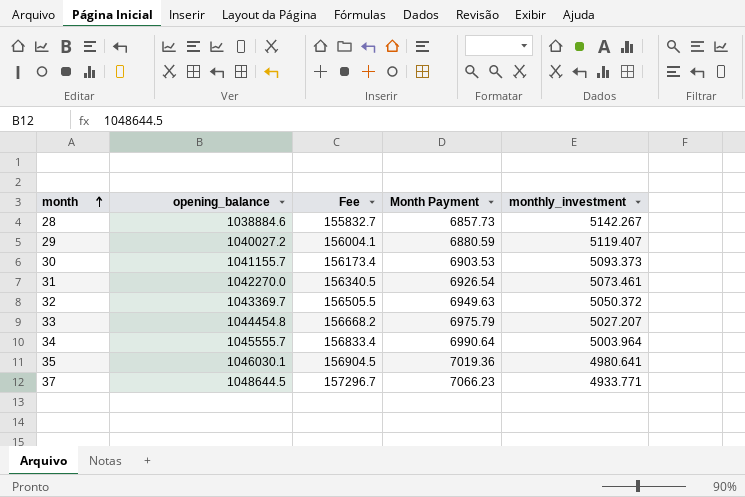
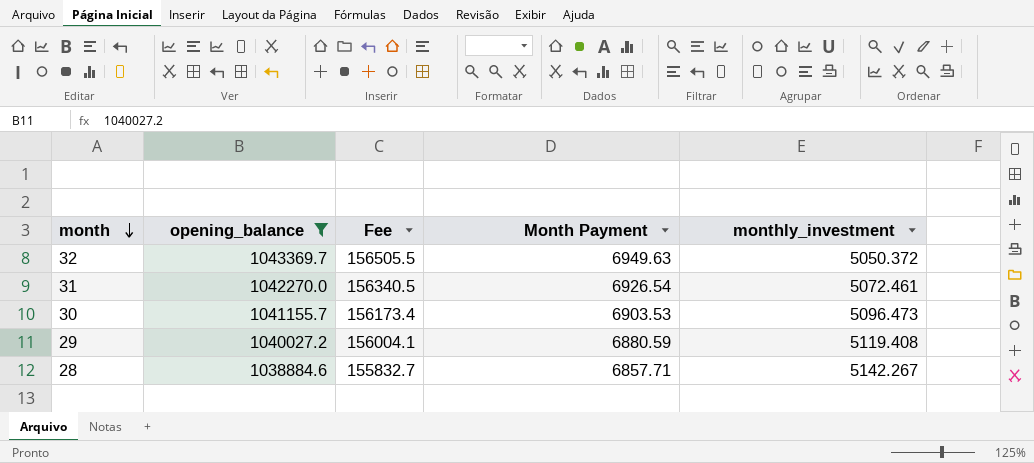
filter: none -> opening_balance <= 1043369.7
row order: month ascending -> month descending
31 | monthly_investment: 5073.461 -> 5072.461
30 | monthly_investment: 5093.373 -> 5096.473
29 | monthly_investment: 5119.407 -> 5119.408
28 | Month Payment: 6857.73 -> 6857.71

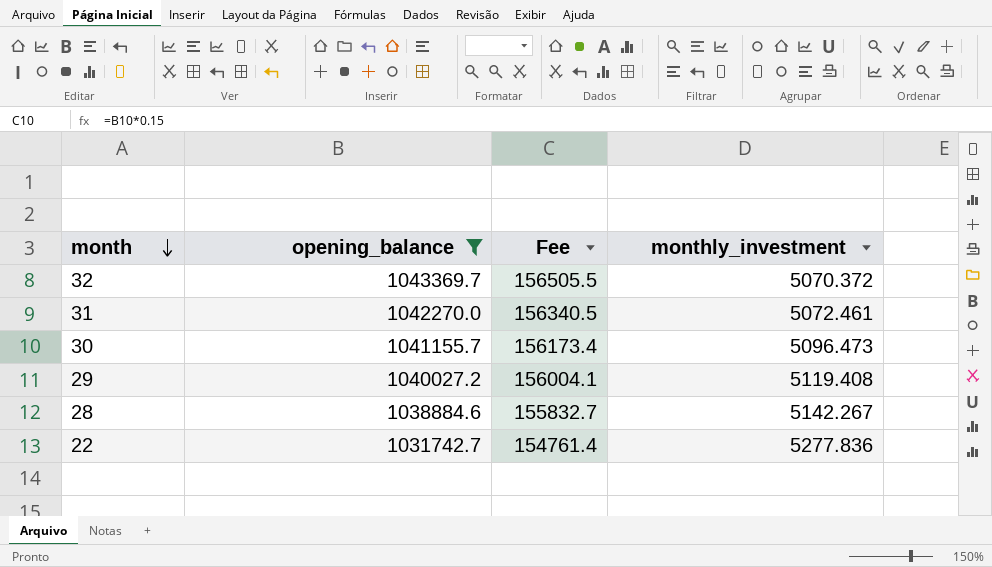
column Month Payment | position: 4 -> none
32 | monthly_investment: 5050.372 -> 5070.372
row 22: none -> 1031742.7 | 154761.4 | 5277.836

